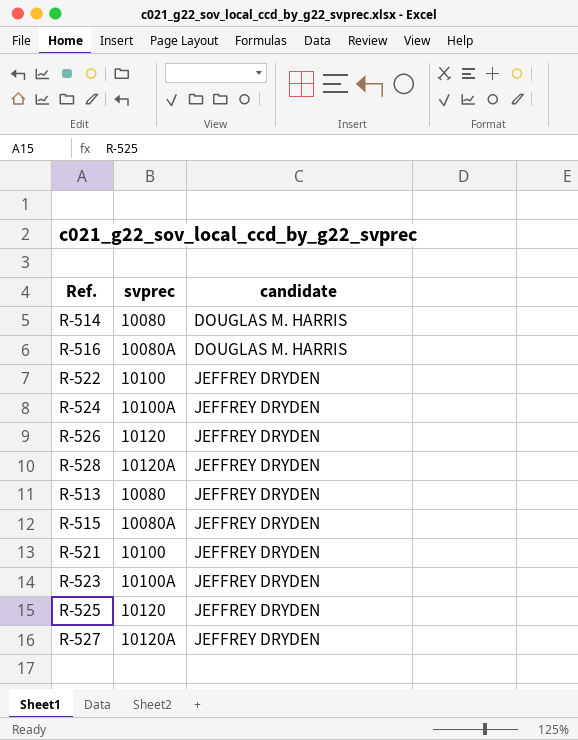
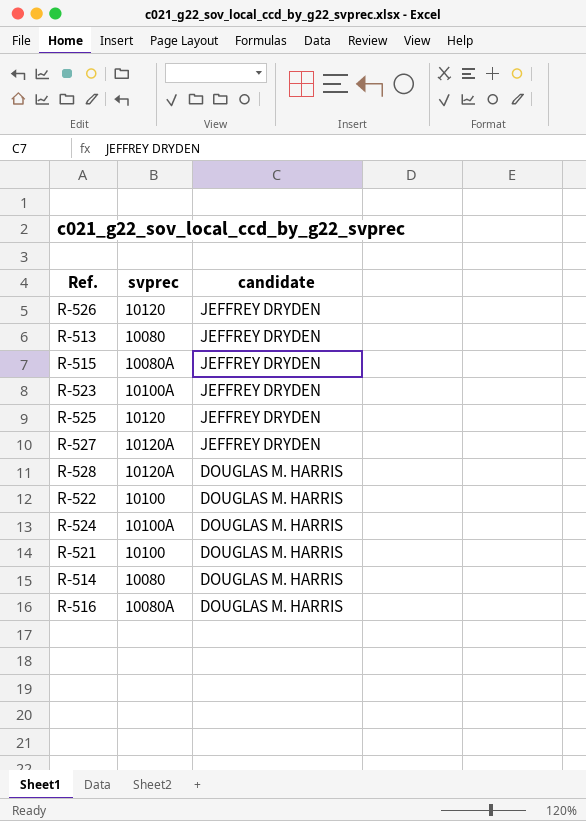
row order: candidate ascending -> candidate descending
R-528 | candidate: JEFFREY DRYDEN -> DOUGLAS M. HARRIS
R-522 | candidate: JEFFREY DRYDEN -> DOUGLAS M. HARRIS
R-524 | candidate: JEFFREY DRYDEN -> DOUGLAS M. HARRIS
R-521 | candidate: JEFFREY DRYDEN -> DOUGLAS M. HARRIS

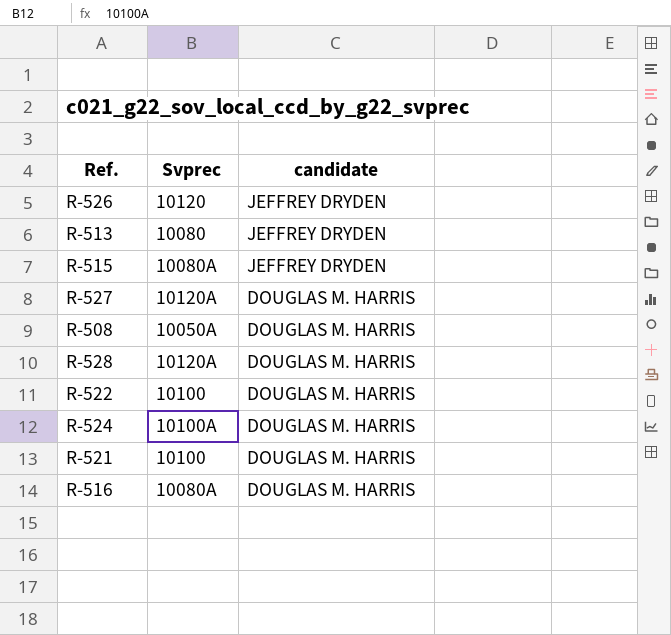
column name: svprec -> Svprec
row R-523: 10100A | JEFFREY DRYDEN -> none
row R-525: 10120 | JEFFREY DRYDEN -> none
row R-514: 10080 | DOUGLAS M. HARRIS -> none
R-527 | candidate: JEFFREY DRYDEN -> DOUGLAS M. HARRIS
row R-508: none -> 10050A | DOUGLAS M. HARRIS

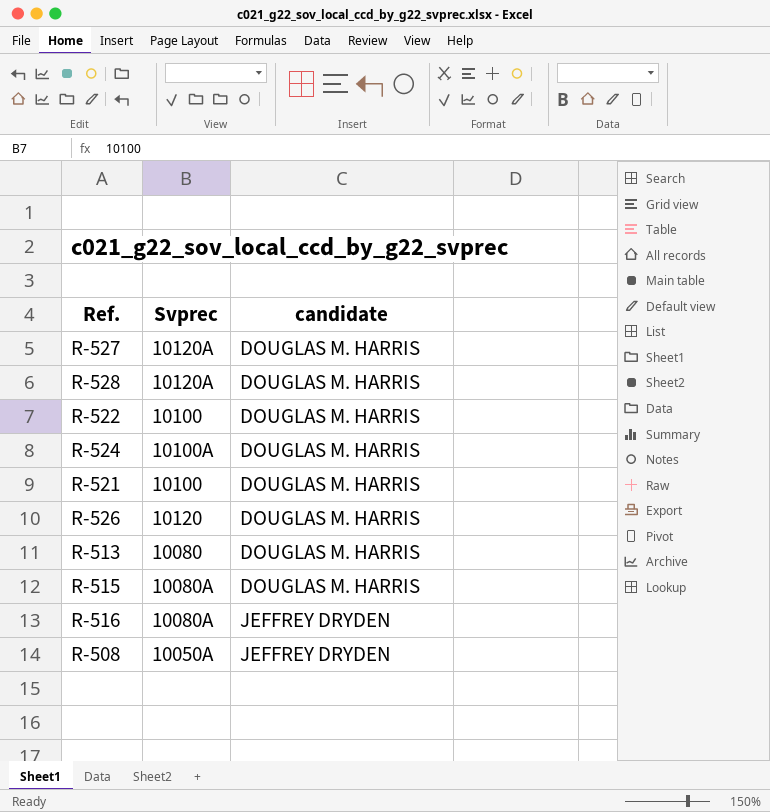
row order: candidate descending -> candidate ascending
R-526 | candidate: JEFFREY DRYDEN -> DOUGLAS M. HARRIS
R-513 | candidate: JEFFREY DRYDEN -> DOUGLAS M. HARRIS
R-515 | candidate: JEFFREY DRYDEN -> DOUGLAS M. HARRIS
R-516 | candidate: DOUGLAS M. HARRIS -> JEFFREY DRYDEN
R-508 | candidate: DOUGLAS M. HARRIS -> JEFFREY DRYDEN

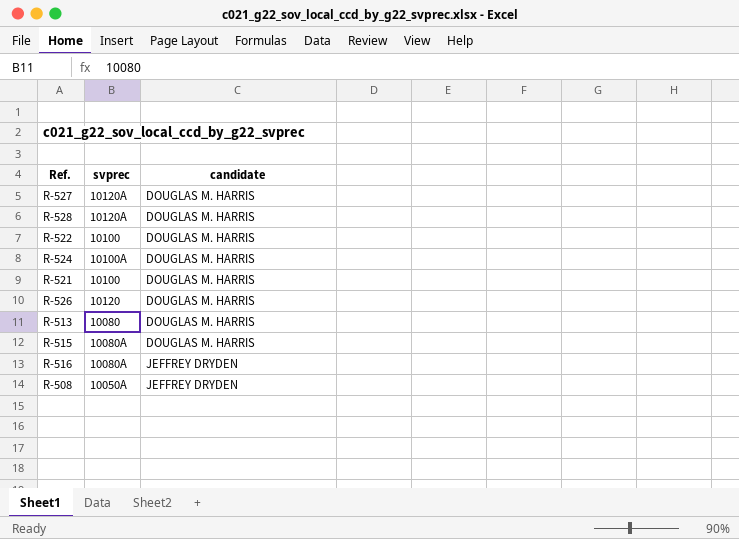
column name: Svprec -> svprec

